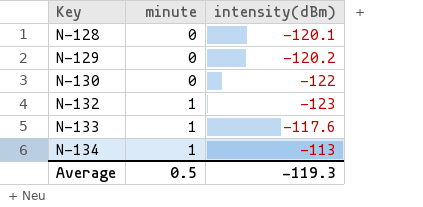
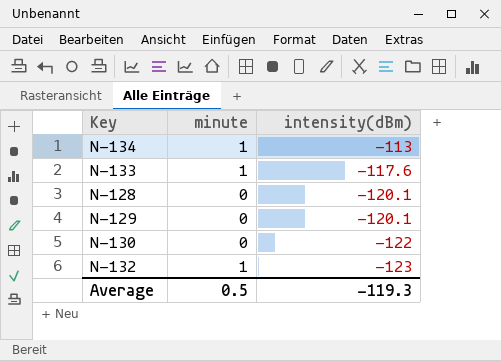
row order: Key ascending -> intensity(dBm) descending
N-129 | intensity(dBm): -120.2 -> -120.1

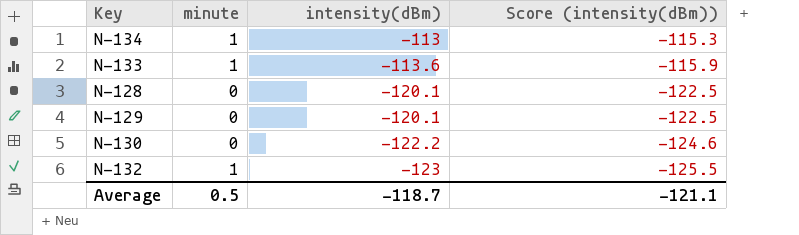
column Score (intensity(dBm)) | formula: none -> [intensity(dBm)] * 1.02
N-133 | intensity(dBm): -117.6 -> -113.6
N-130 | intensity(dBm): -122 -> -122.2
Average | intensity(dBm): -119.3 -> -118.7

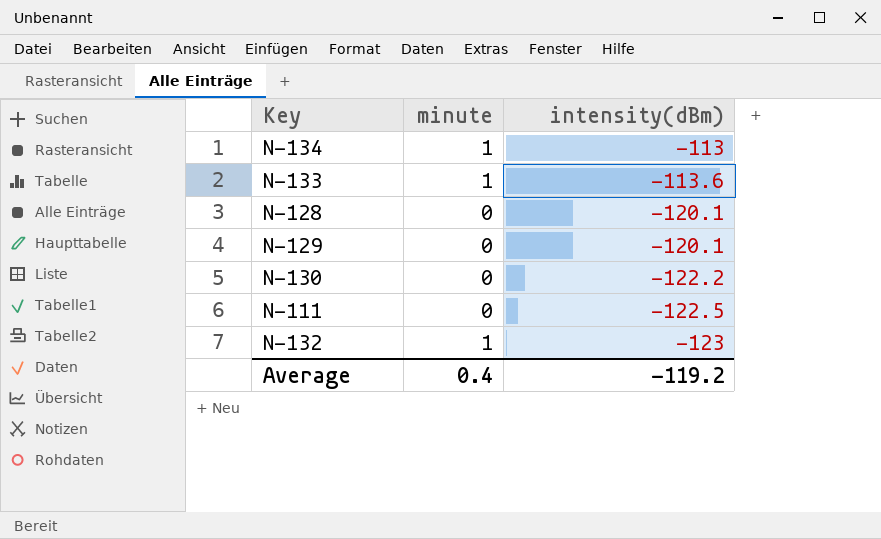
column Score (intensity(dBm)) | formula: [intensity(dBm)] * 1.02 -> none
row N-111: none -> 0 | -122.5
Average | minute: 0.5 -> 0.4
Average | intensity(dBm): -118.7 -> -119.2

